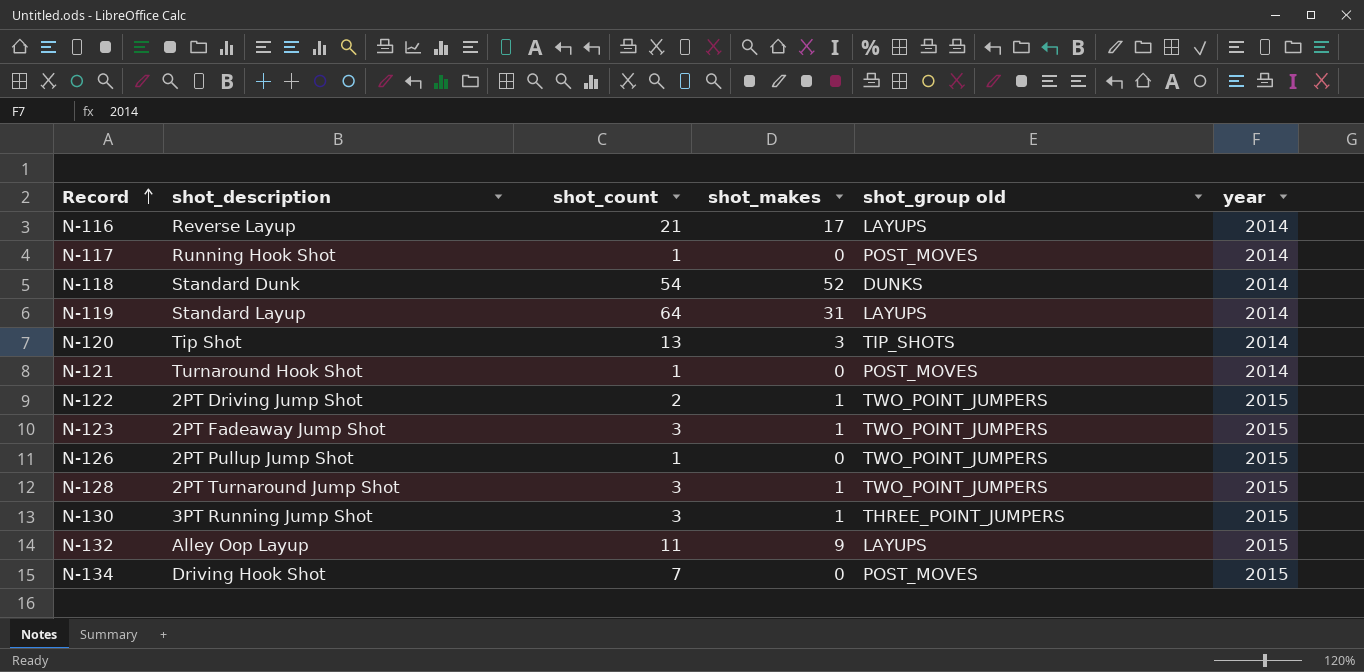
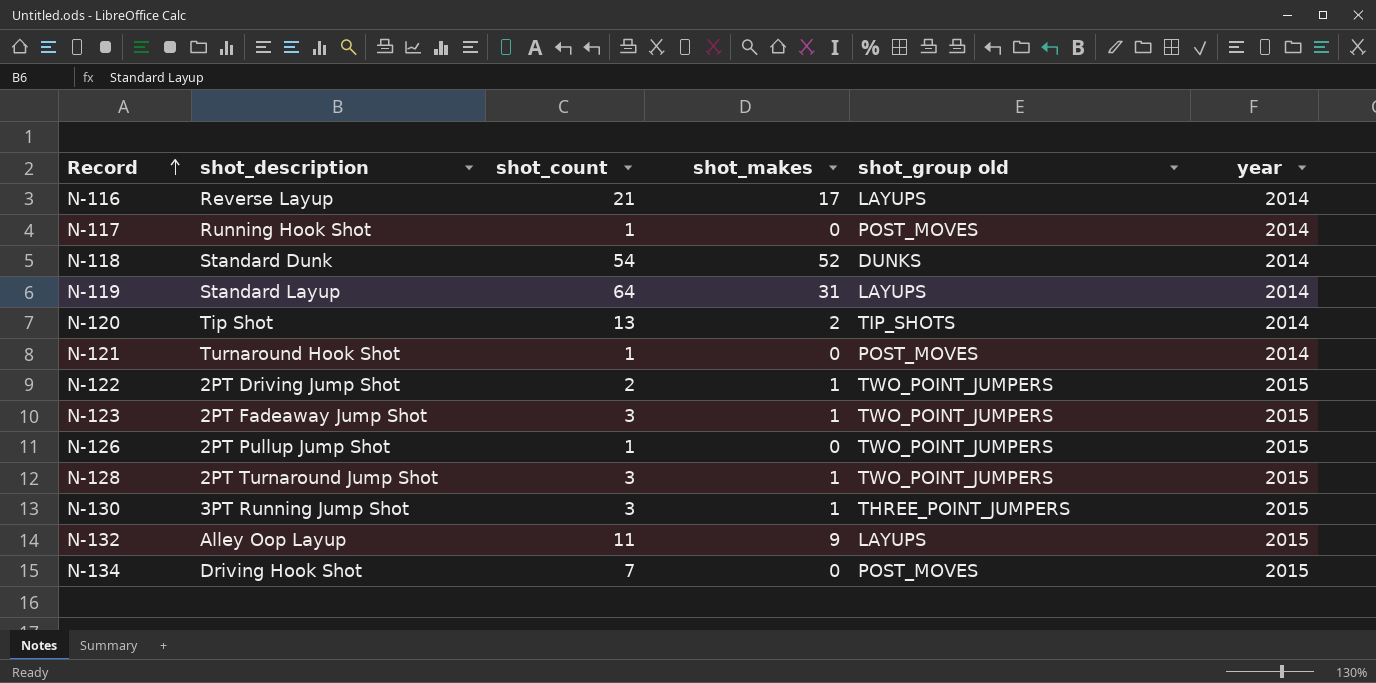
N-120 | shot_makes: 3 -> 2

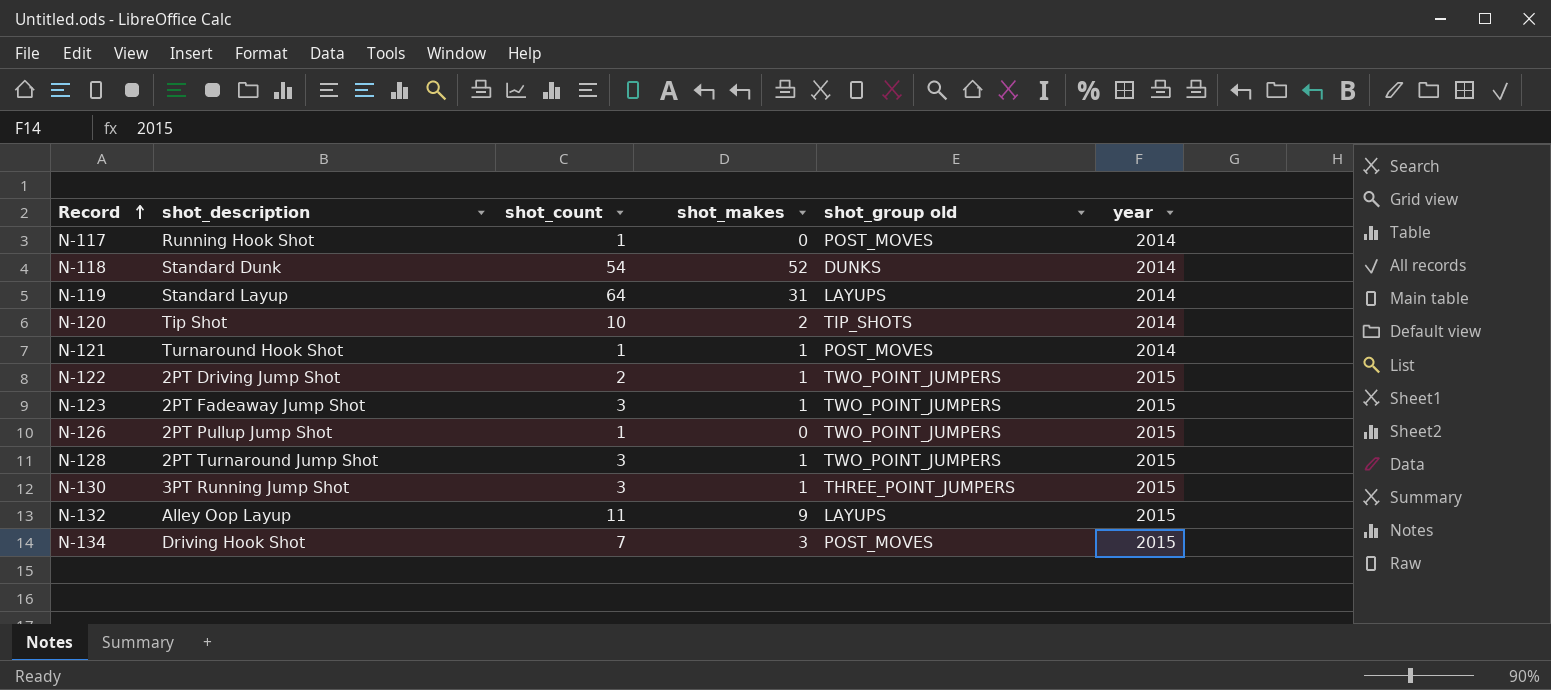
row N-116: Reverse Layup | 21 | 17 | LAYUPS | 2014 -> none
N-120 | shot_count: 13 -> 10
N-121 | shot_makes: 0 -> 1
N-134 | shot_makes: 0 -> 3

